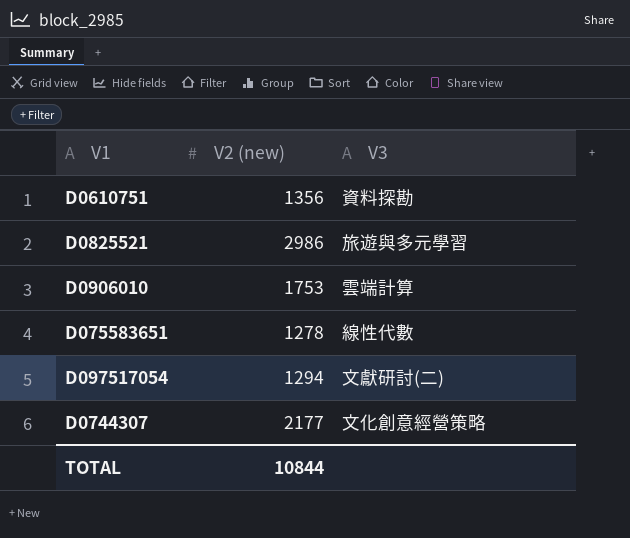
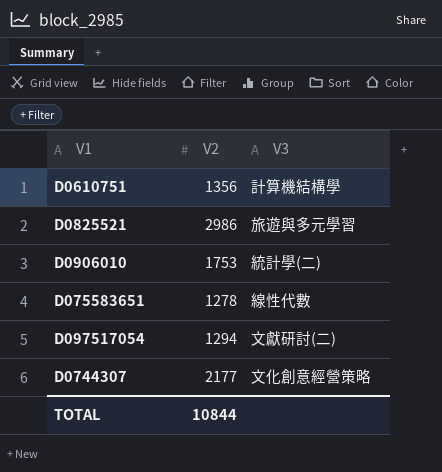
column name: V2 (new) -> V2
D0610751 | V3: 資料探勘 -> 計算機結構學
D0906010 | V3: 雲端計算 -> 統計學(二)

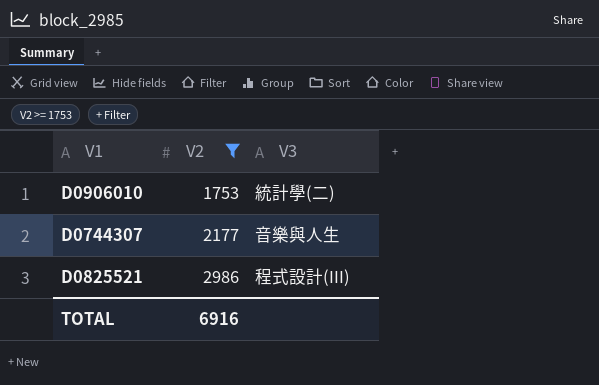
filter: none -> V2 >= 1753
row order: none -> V2 ascending
D0744307 | V3: 文化創意經營策略 -> 音樂與人生
D0825521 | V3: 旅遊與多元學習 -> 程式設計(III)
TOTAL | V2: 10844 -> 6916

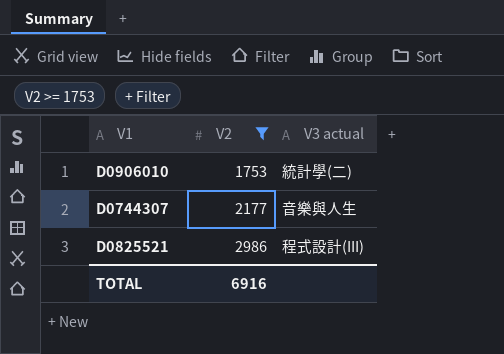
column name: V3 -> V3 actual

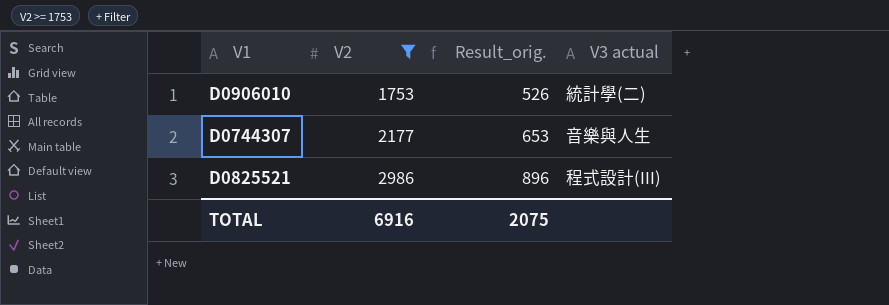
column Result_orig. | formula: none -> [V2] * 0.3

